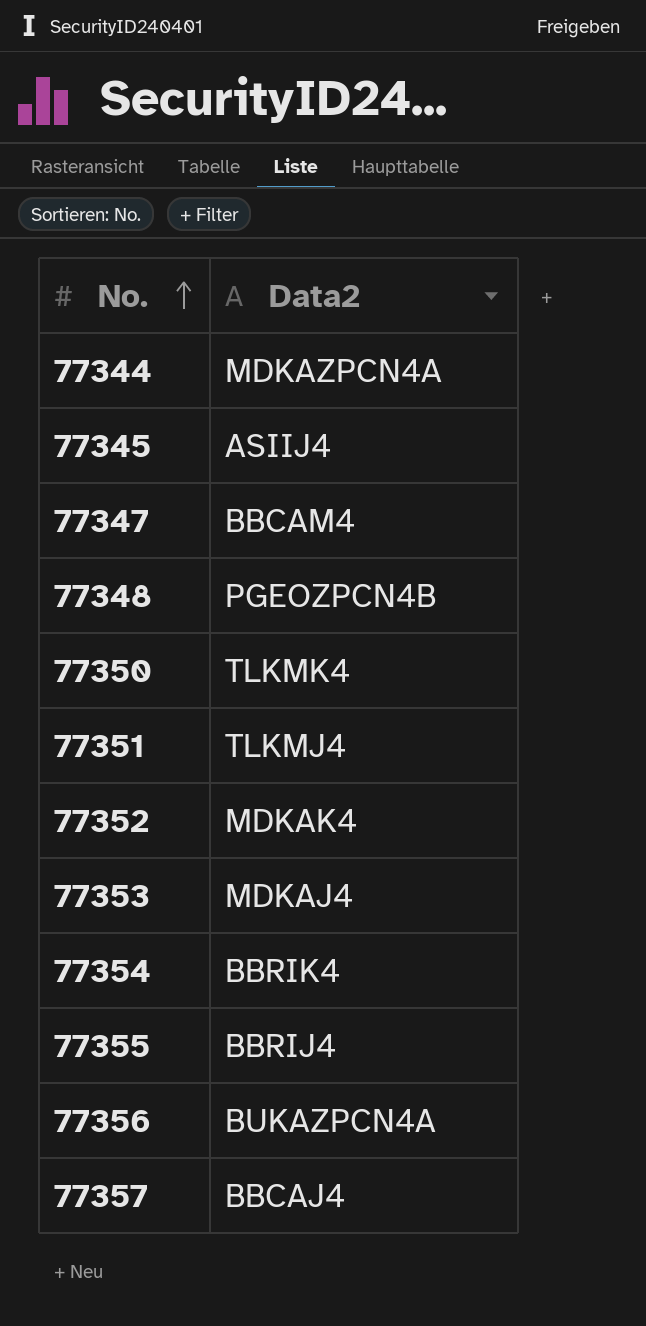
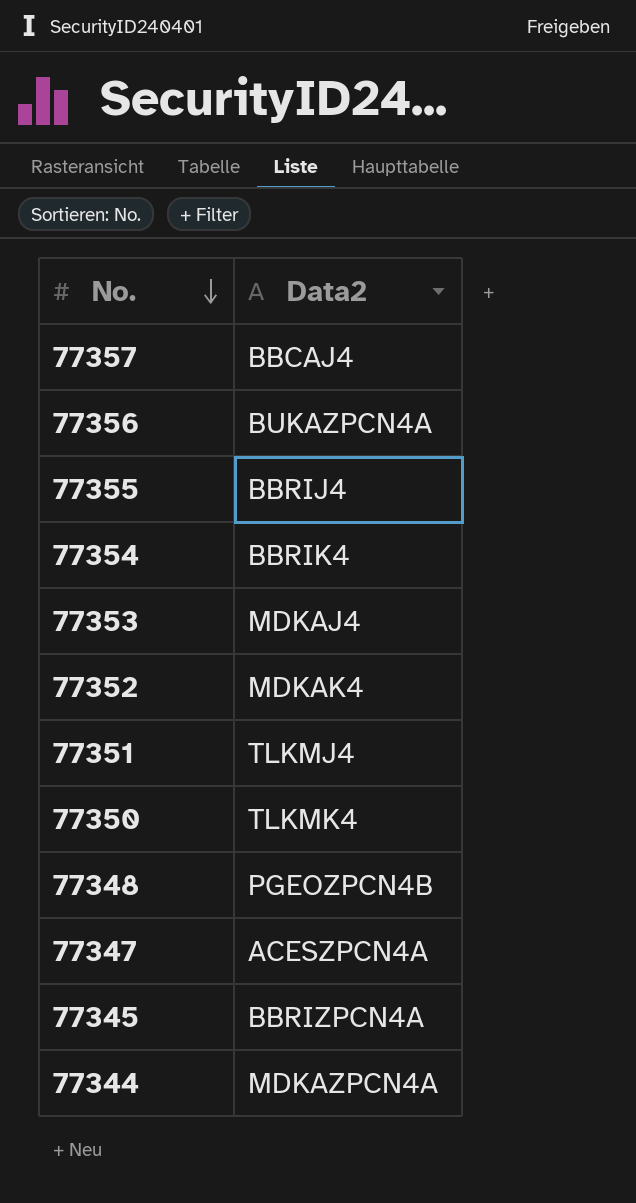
row order: No. ascending -> No. descending
77347 | Data2: BBCAM4 -> ACESZPCN4A
77345 | Data2: ASIIJ4 -> BBRIZPCN4A

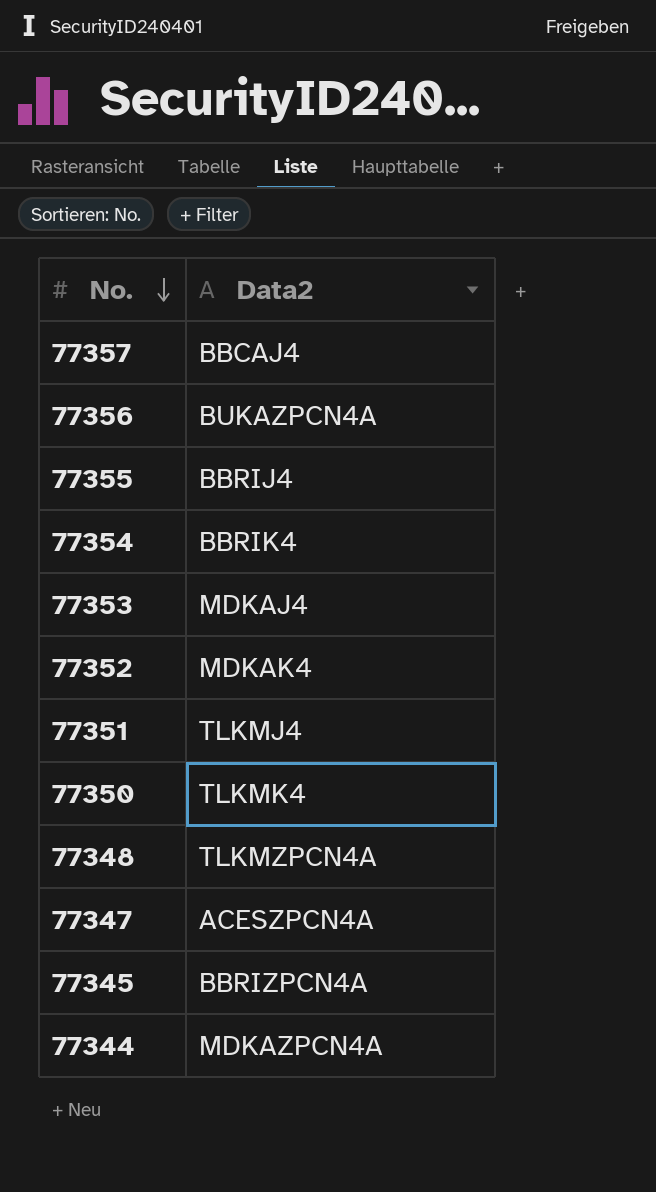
77348 | Data2: PGEOZPCN4B -> TLKMZPCN4A

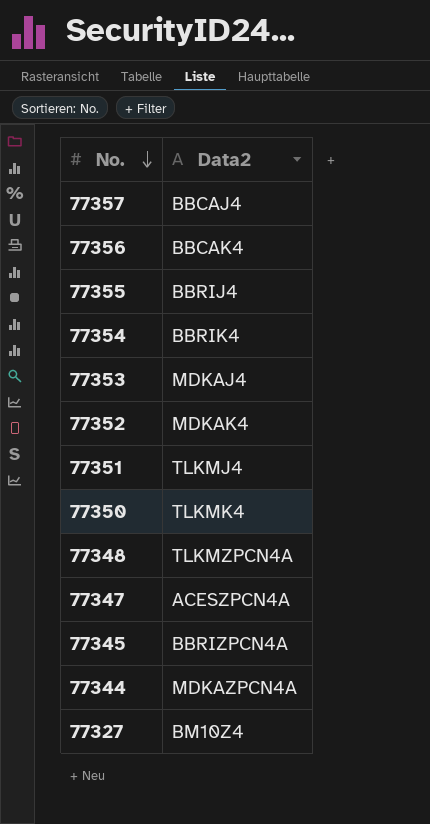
77356 | Data2: BUKAZPCN4A -> BBCAK4
row 77327: none -> BM10Z4

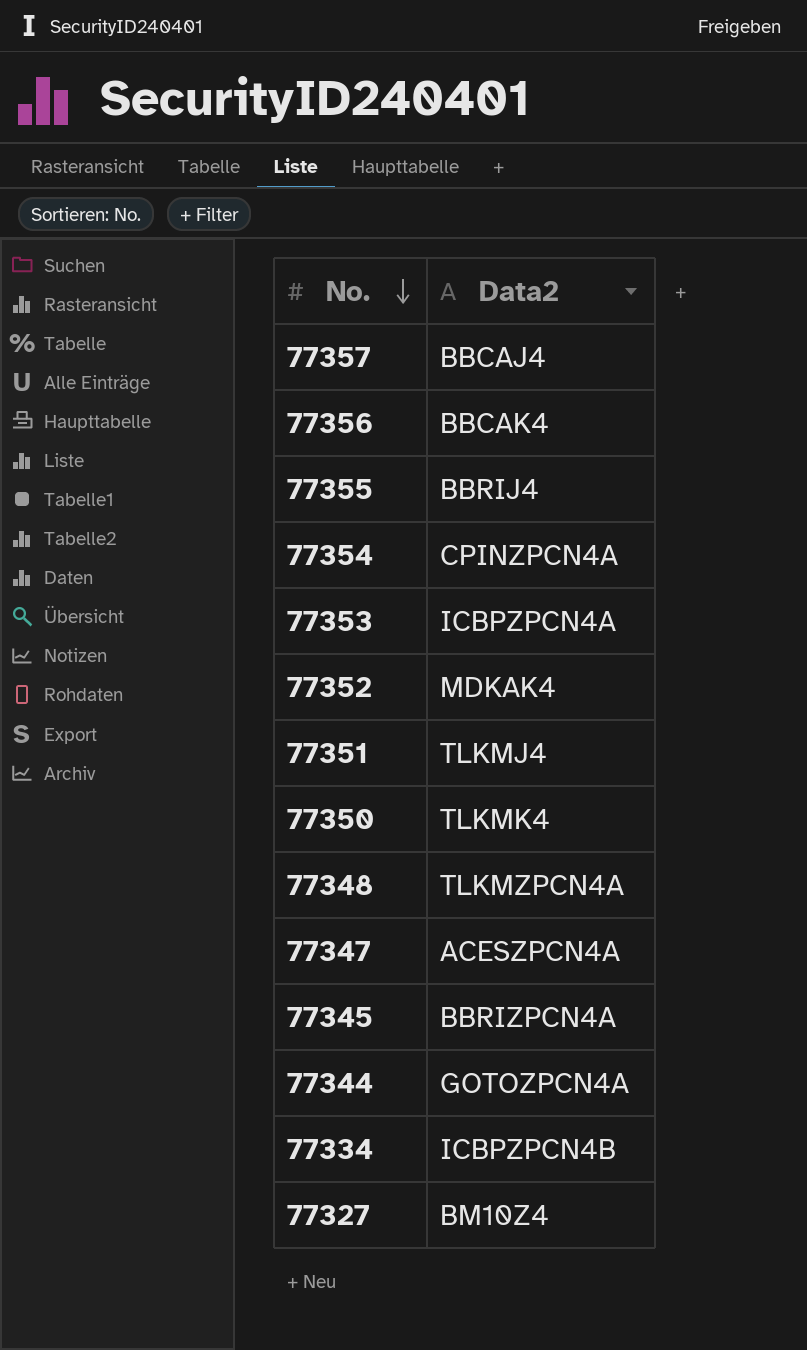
77354 | Data2: BBRIK4 -> CPINZPCN4A
77353 | Data2: MDKAJ4 -> ICBPZPCN4A
77344 | Data2: MDKAZPCN4A -> GOTOZPCN4A
row 77334: none -> ICBPZPCN4B

